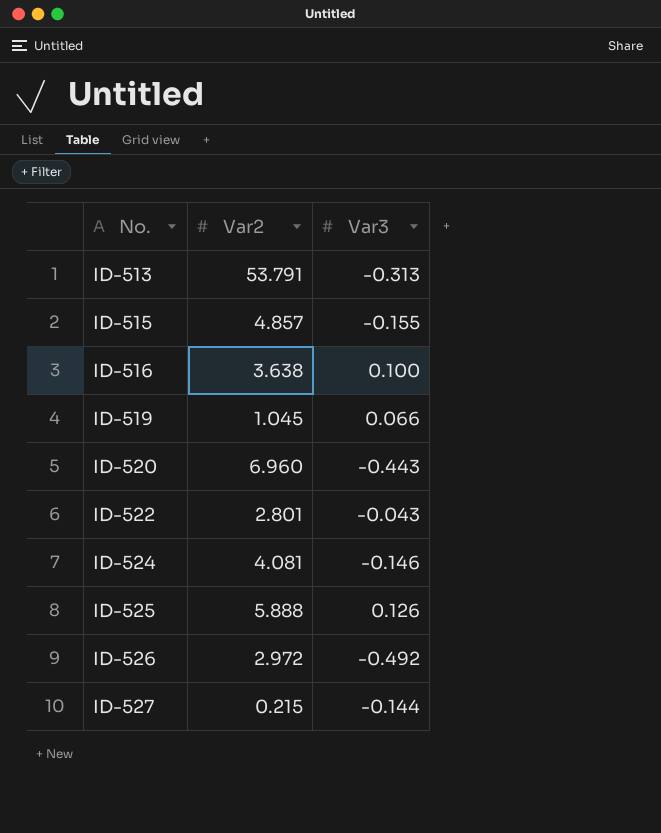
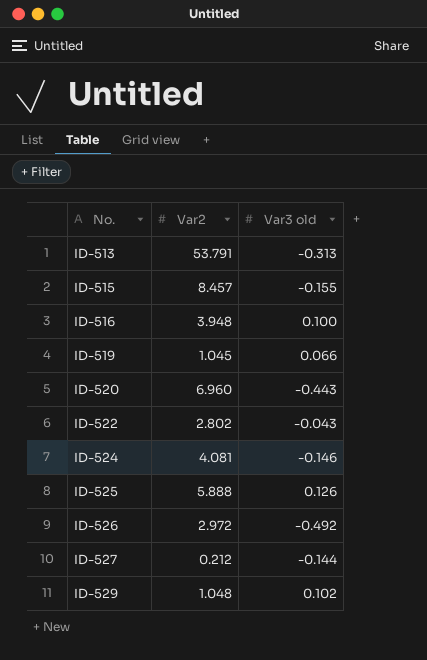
column name: Var3 -> Var3 old
ID-515 | Var2: 4.857 -> 8.457
ID-516 | Var2: 3.638 -> 3.948
ID-522 | Var2: 2.801 -> 2.802
ID-527 | Var2: 0.215 -> 0.212
row ID-529: none -> 1.048 | 0.102

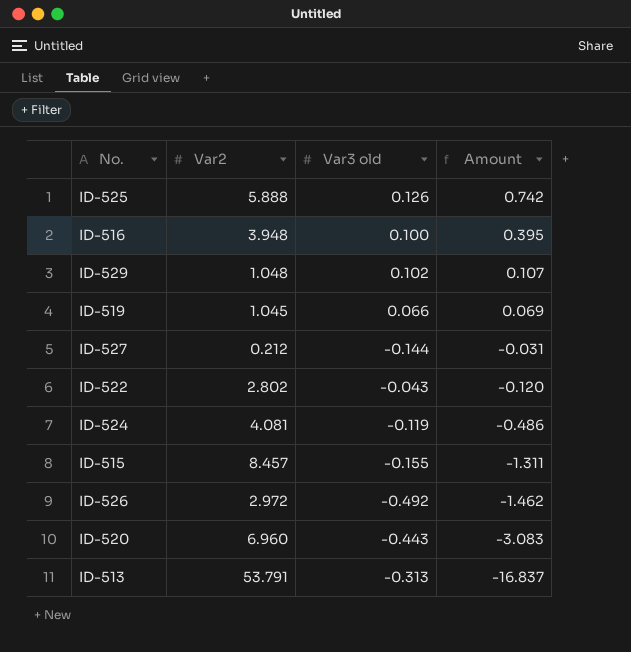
row order: No. ascending -> Amount descending
column Amount | formula: none -> [Var2] * [Var3 old]
ID-524 | Var3 old: -0.146 -> -0.119

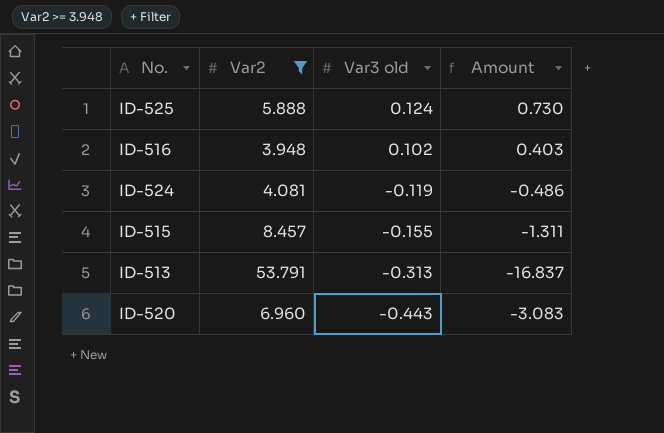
filter: none -> Var2 >= 3.948
row order: Amount descending -> Var3 old descending
ID-525 | Var3 old: 0.126 -> 0.124
ID-525 | Amount: 0.742 -> 0.730
ID-516 | Var3 old: 0.100 -> 0.102
ID-516 | Amount: 0.395 -> 0.403

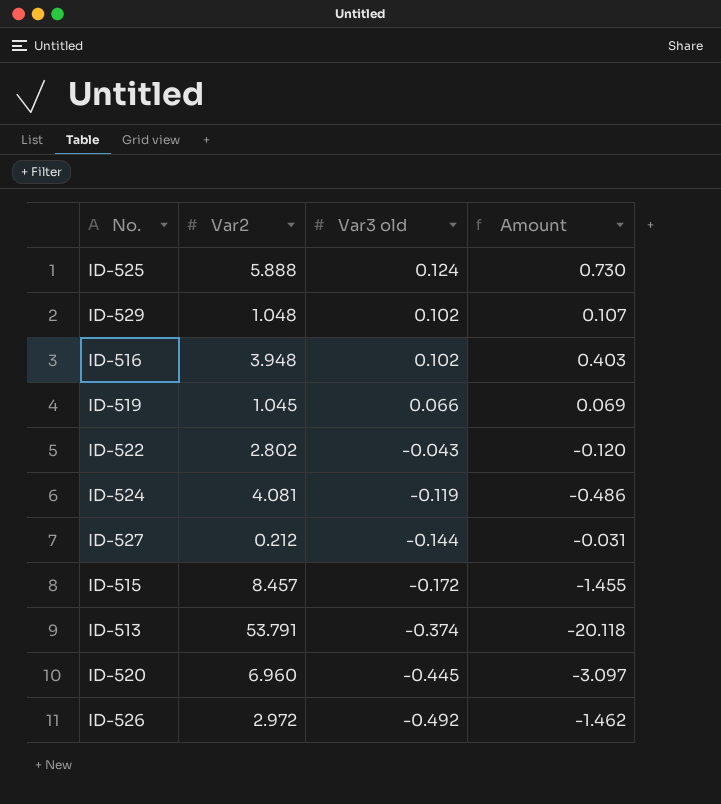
filter: Var2 >= 3.948 -> none
ID-515 | Var3 old: -0.155 -> -0.172
ID-515 | Amount: -1.311 -> -1.455
ID-513 | Var3 old: -0.313 -> -0.374
ID-513 | Amount: -16.837 -> -20.118
ID-520 | Var3 old: -0.443 -> -0.445
ID-520 | Amount: -3.083 -> -3.097

